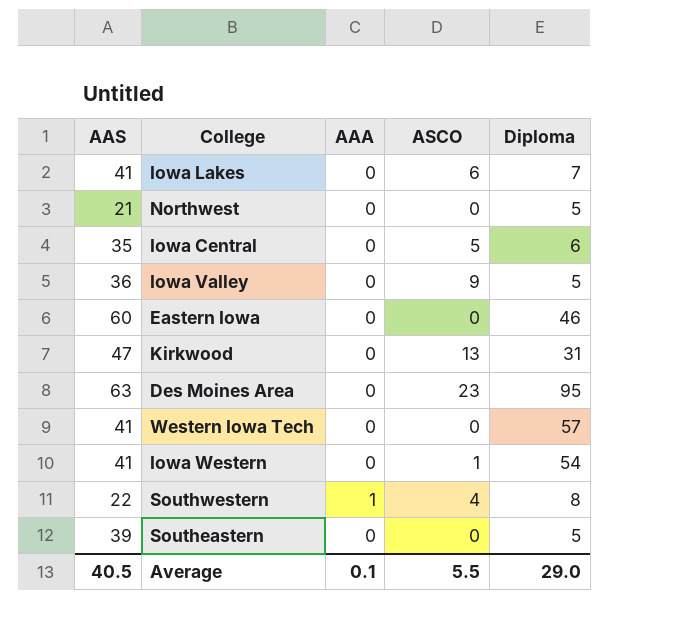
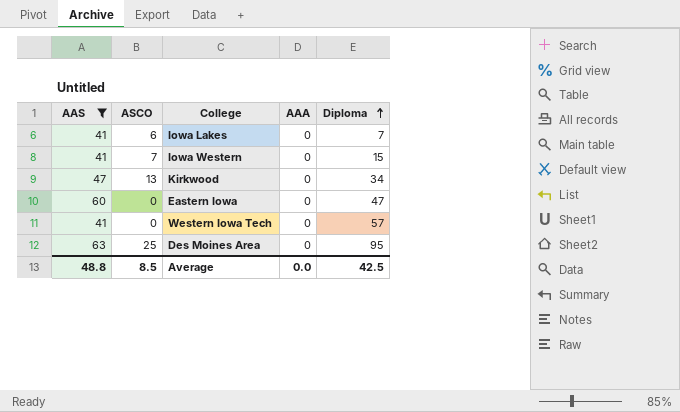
filter: none -> AAS >= 41
row order: none -> Diploma ascending
column ASCO | position: 4 -> 2
Iowa Western | ASCO: 1 -> 7
Iowa Western | Diploma: 54 -> 15
Kirkwood | Diploma: 31 -> 34
Eastern Iowa | Diploma: 46 -> 47
Des Moines Area | ASCO: 23 -> 25
Average | AAS: 40.5 -> 48.8
Average | ASCO: 5.5 -> 8.5
Average | AAA: 0.1 -> 0.0
Average | Diploma: 29.0 -> 42.5

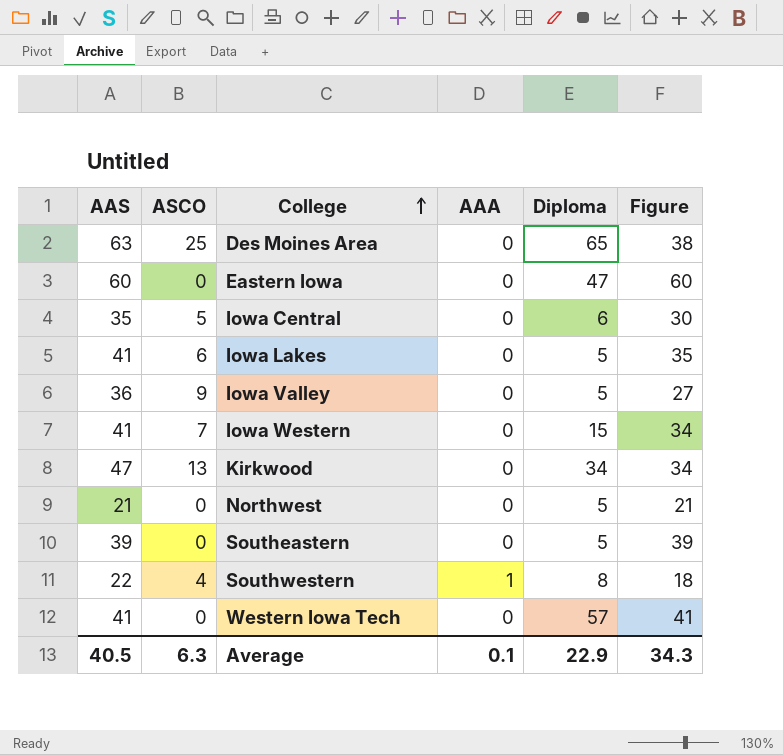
filter: AAS >= 41 -> none
row order: Diploma ascending -> College ascending
column Figure | formula: none -> [AAS] - [ASCO]
Des Moines Area | Diploma: 95 -> 65
Iowa Lakes | Diploma: 7 -> 5
Average | AAS: 48.8 -> 40.5
Average | ASCO: 8.5 -> 6.3
Average | AAA: 0.0 -> 0.1
Average | Diploma: 42.5 -> 22.9

